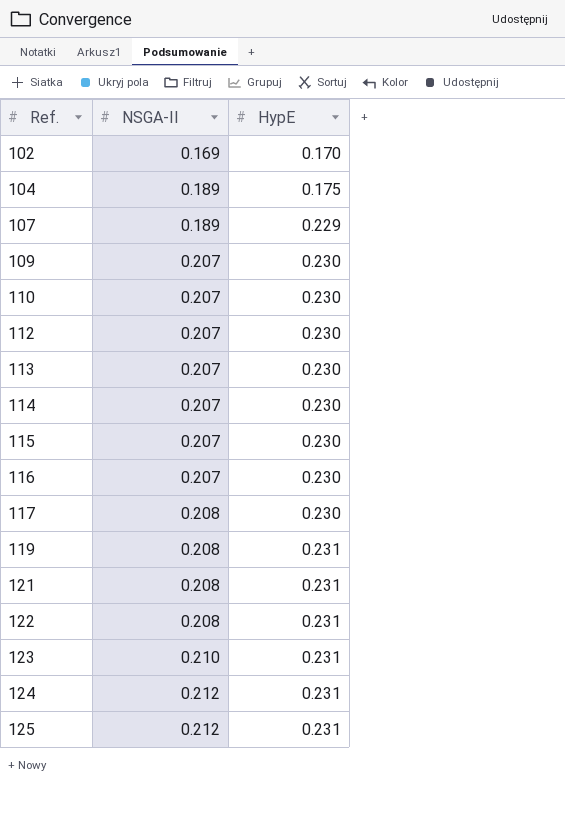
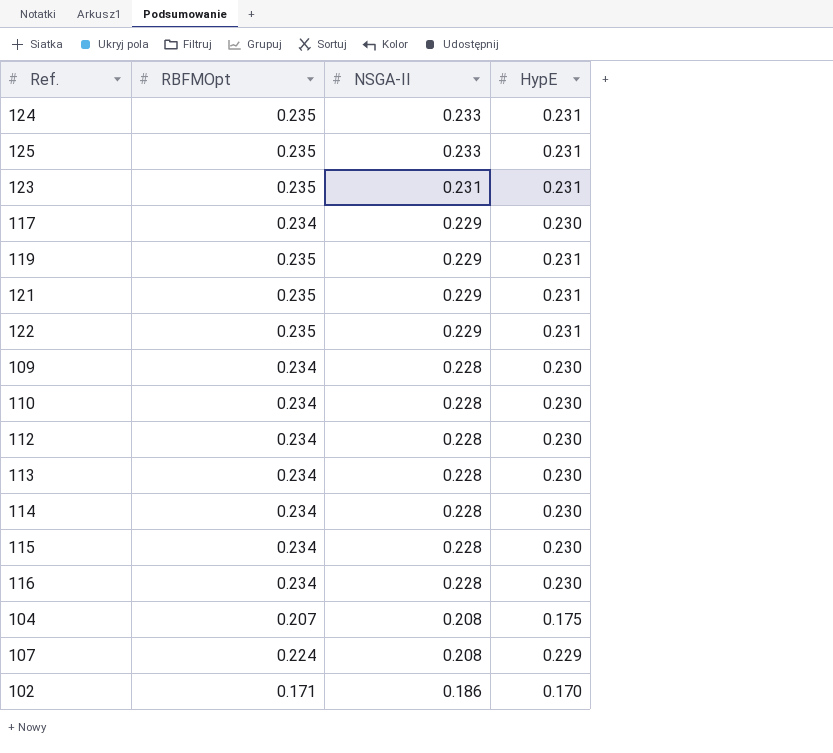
row order: Ref. ascending -> NSGA-II descending
column RBFMOpt | position: none -> 2
124 | NSGA-II: 0.212 -> 0.233
125 | NSGA-II: 0.212 -> 0.233
123 | NSGA-II: 0.210 -> 0.231
117 | NSGA-II: 0.208 -> 0.229
119 | NSGA-II: 0.208 -> 0.229
121 | NSGA-II: 0.208 -> 0.229
122 | NSGA-II: 0.208 -> 0.229
109 | NSGA-II: 0.207 -> 0.228
110 | NSGA-II: 0.207 -> 0.228
112 | NSGA-II: 0.207 -> 0.228
113 | NSGA-II: 0.207 -> 0.228
114 | NSGA-II: 0.207 -> 0.228
115 | NSGA-II: 0.207 -> 0.228
116 | NSGA-II: 0.207 -> 0.228
104 | NSGA-II: 0.189 -> 0.208
107 | NSGA-II: 0.189 -> 0.208
102 | NSGA-II: 0.169 -> 0.186

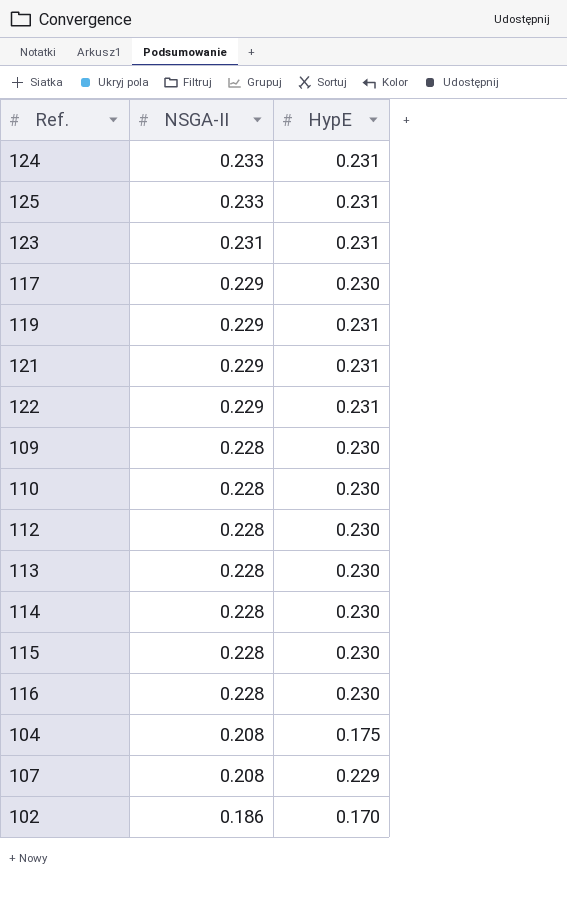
column RBFMOpt | position: 2 -> none

